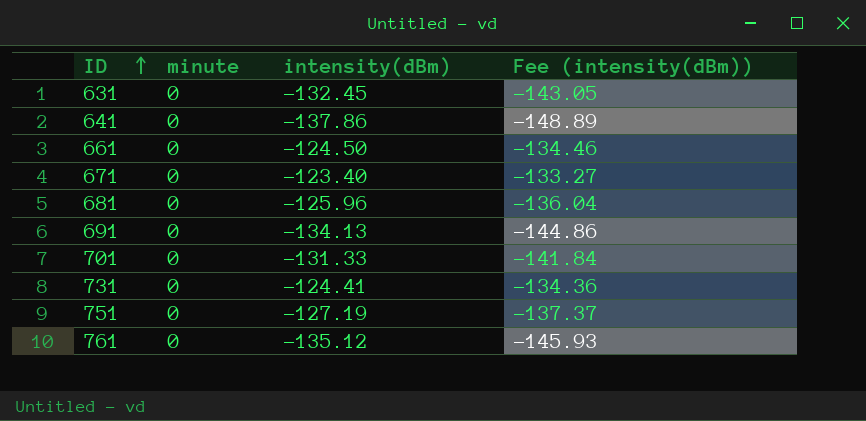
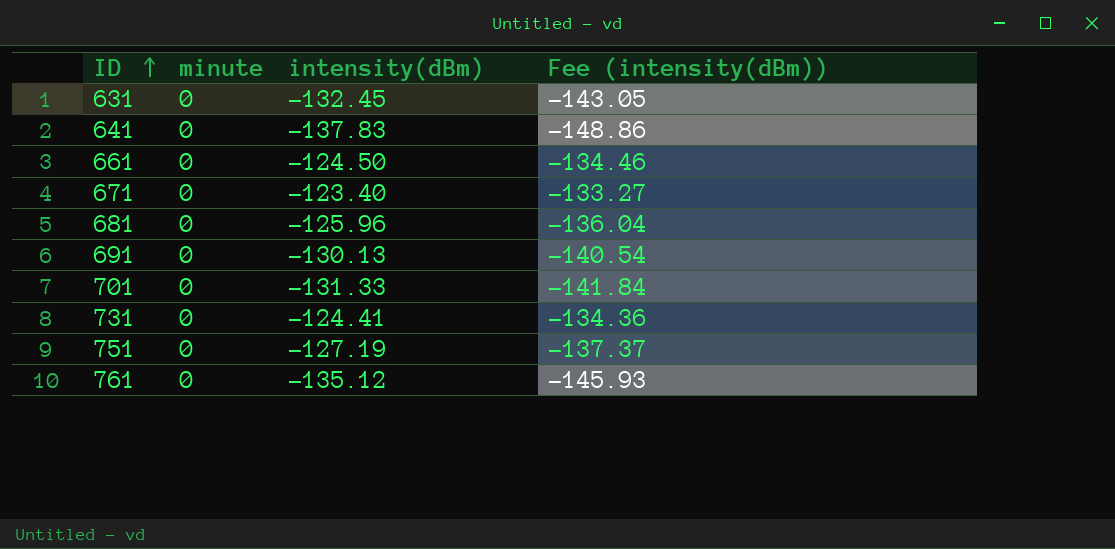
641 | intensity(dBm): -137.86 -> -137.83
641 | Fee (intensity(dBm)): -148.89 -> -148.86
691 | intensity(dBm): -134.13 -> -130.13
691 | Fee (intensity(dBm)): -144.86 -> -140.54

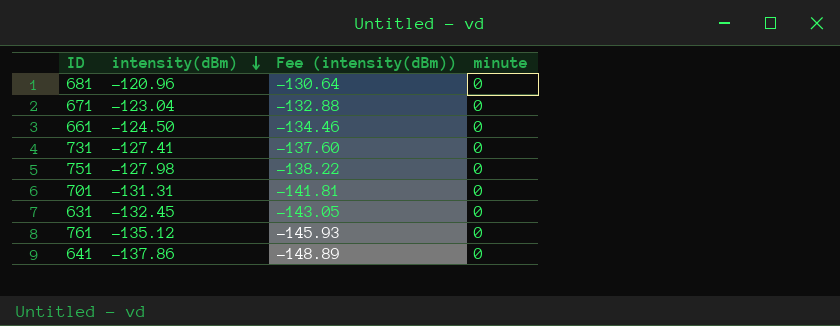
row order: ID ascending -> intensity(dBm) descending
column minute | position: 2 -> 4
row 691: 0 | -130.13 | -140.54 -> none
681 | intensity(dBm): -125.96 -> -120.96
681 | Fee (intensity(dBm)): -136.04 -> -130.64
671 | intensity(dBm): -123.40 -> -123.04
671 | Fee (intensity(dBm)): -133.27 -> -132.88
731 | intensity(dBm): -124.41 -> -127.41
731 | Fee (intensity(dBm)): -134.36 -> -137.60
751 | intensity(dBm): -127.19 -> -127.98
751 | Fee (intensity(dBm)): -137.37 -> -138.22
701 | intensity(dBm): -131.33 -> -131.31
701 | Fee (intensity(dBm)): -141.84 -> -141.81
641 | intensity(dBm): -137.83 -> -137.86
641 | Fee (intensity(dBm)): -148.86 -> -148.89

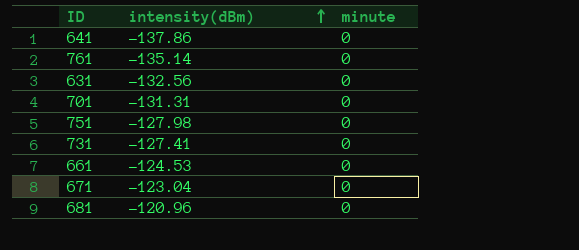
row order: intensity(dBm) descending -> intensity(dBm) ascending
column Fee (intensity(dBm)) | formula: [intensity(dBm)] * 1.08 -> none
761 | intensity(dBm): -135.12 -> -135.14
631 | intensity(dBm): -132.45 -> -132.56
661 | intensity(dBm): -124.50 -> -124.53

